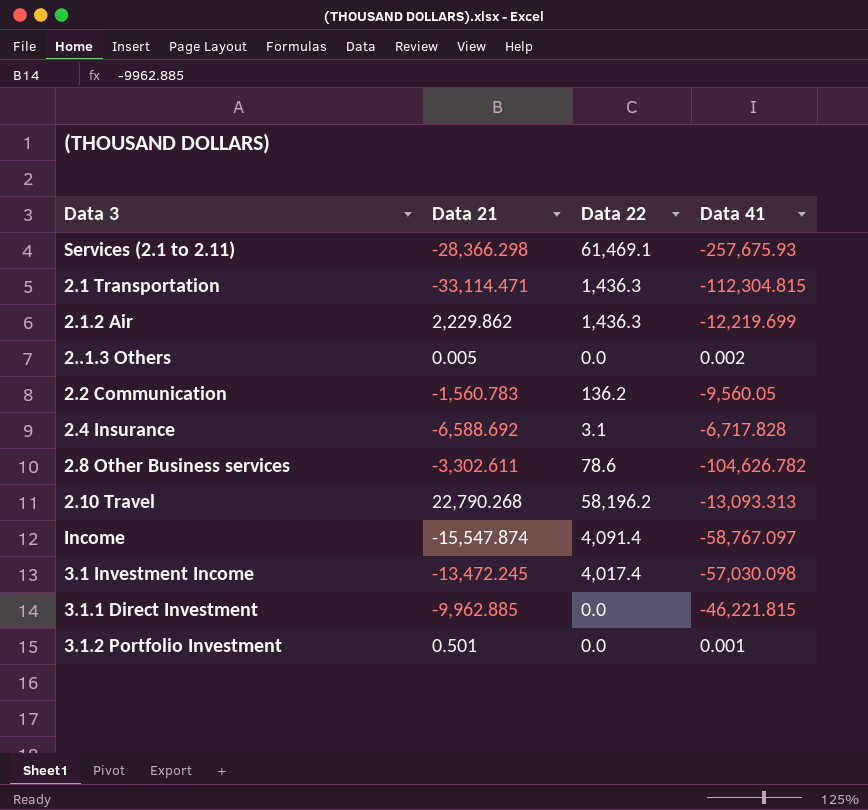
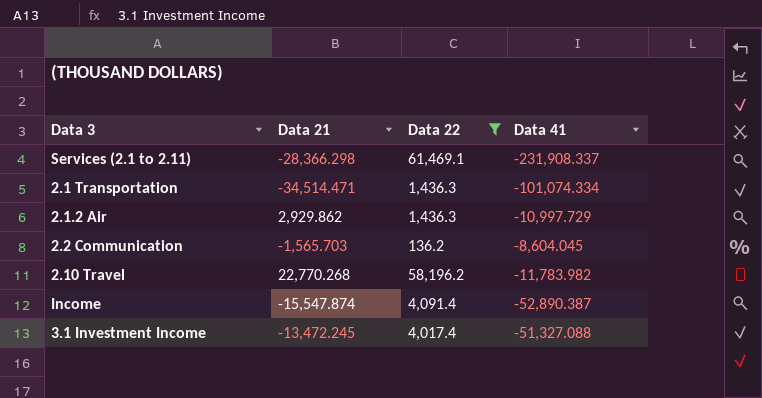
filter: none -> Data 22 >= 136.2
Services (2.1 to 2.11) | Data 41: -257,675.93 -> -231,908.337
2.1 Transportation | Data 21: -33,114.471 -> -34,514.471
2.1 Transportation | Data 41: -112,304.815 -> -101,074.334
2.1.2 Air | Data 21: 2,229.862 -> 2,929.862
2.1.2 Air | Data 41: -12,219.699 -> -10,997.729
2.2 Communication | Data 21: -1,560.783 -> -1,565.703
2.2 Communication | Data 41: -9,560.05 -> -8,604.045
2.10 Travel | Data 21: 22,790.268 -> 22,770.268
2.10 Travel | Data 41: -13,093.313 -> -11,783.982
Income | Data 41: -58,767.097 -> -52,890.387
3.1 Investment Income | Data 41: -57,030.098 -> -51,327.088

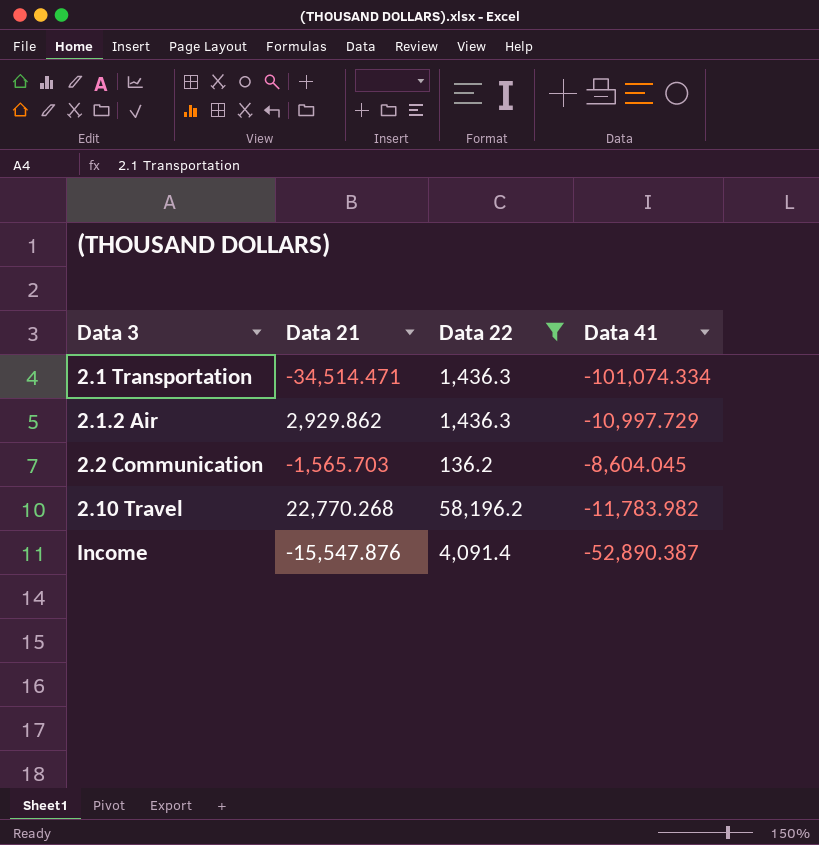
row Services (2.1 to 2.11): -28,366.298 | 61,469.1 | -231,908.337 -> none
row 3.1 Investment Income: -13,472.245 | 4,017.4 | -51,327.088 -> none
Income | Data 21: -15,547.874 -> -15,547.876

